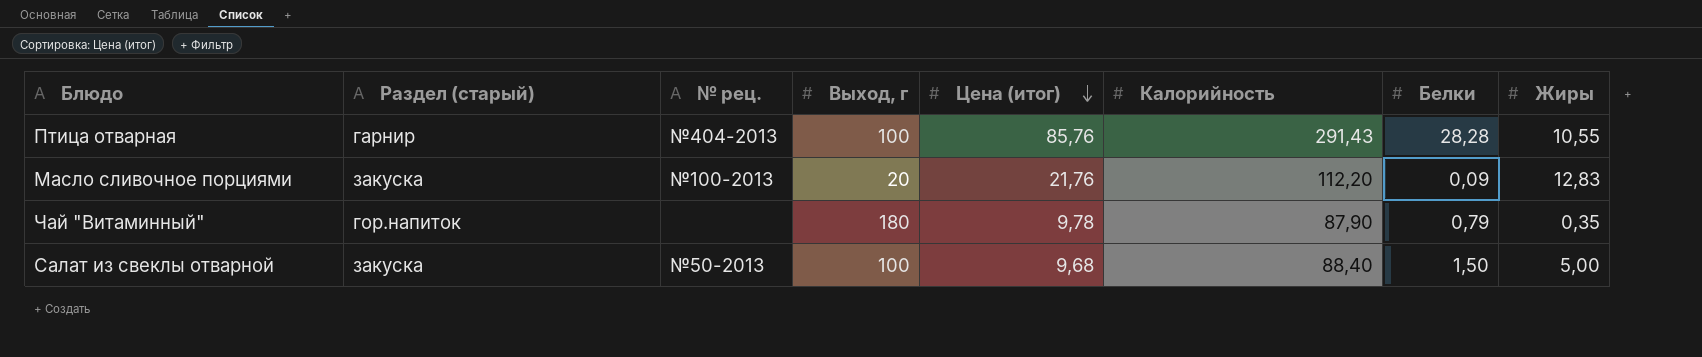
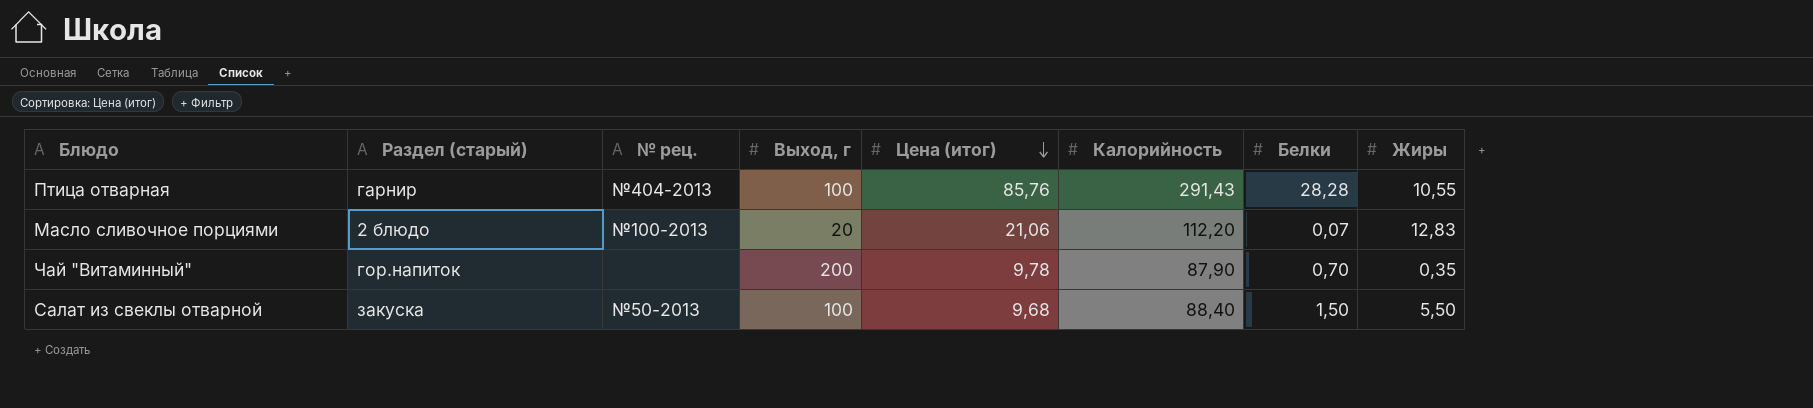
Масло сливочное порциями | Раздел (старый): закуска -> 2 блюдо
Масло сливочное порциями | Цена (итог): 21,76 -> 21,06
Масло сливочное порциями | Белки: 0,09 -> 0,07
Чай "Витаминный" | Выход, г: 180 -> 200
Чай "Витаминный" | Белки: 0,79 -> 0,70
Салат из свеклы отварной | Жиры: 5,00 -> 5,50

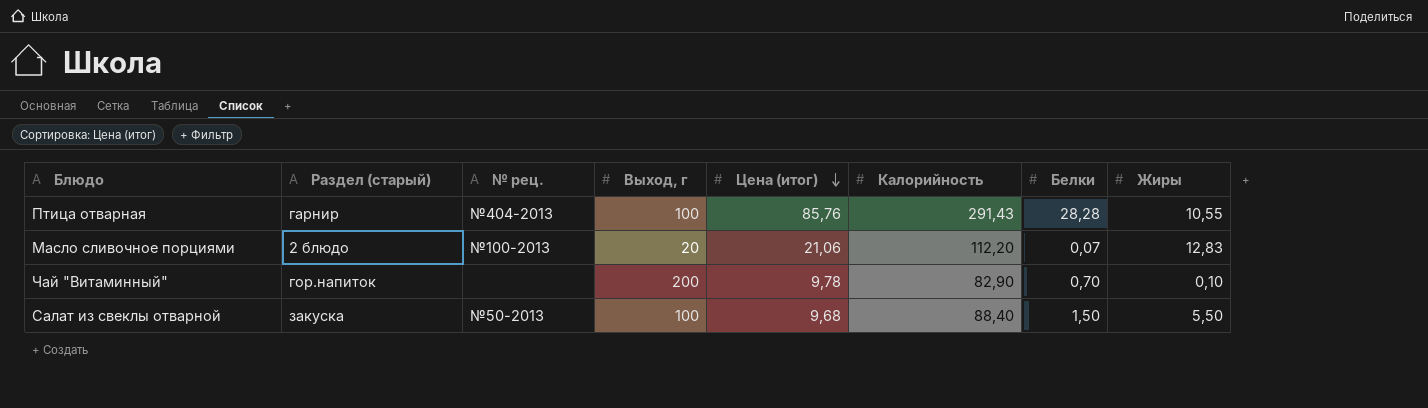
Чай "Витаминный" | Калорийность: 87,90 -> 82,90
Чай "Витаминный" | Жиры: 0,35 -> 0,10

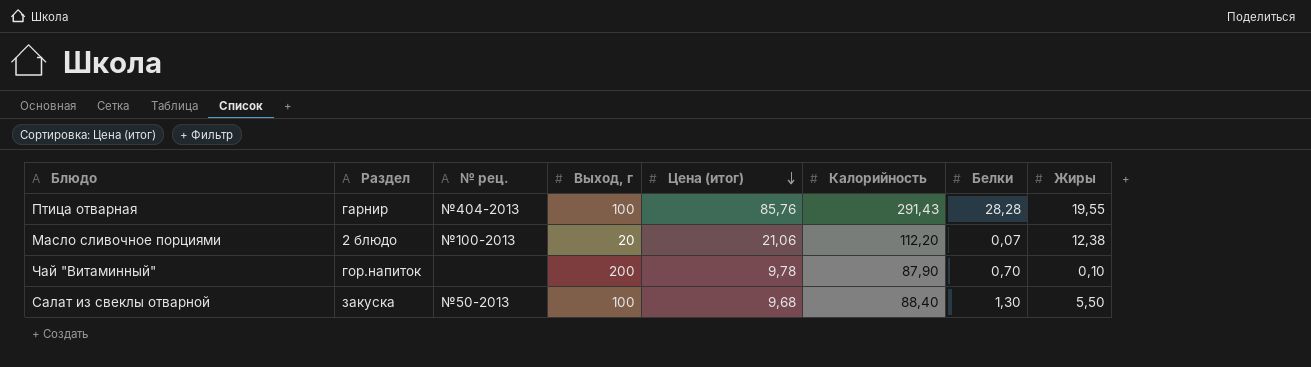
column name: Раздел (старый) -> Раздел
Птица отварная | Жиры: 10,55 -> 19,55
Масло сливочное порциями | Жиры: 12,83 -> 12,38
Чай "Витаминный" | Калорийность: 82,90 -> 87,90
Салат из свеклы отварной | Белки: 1,50 -> 1,30

